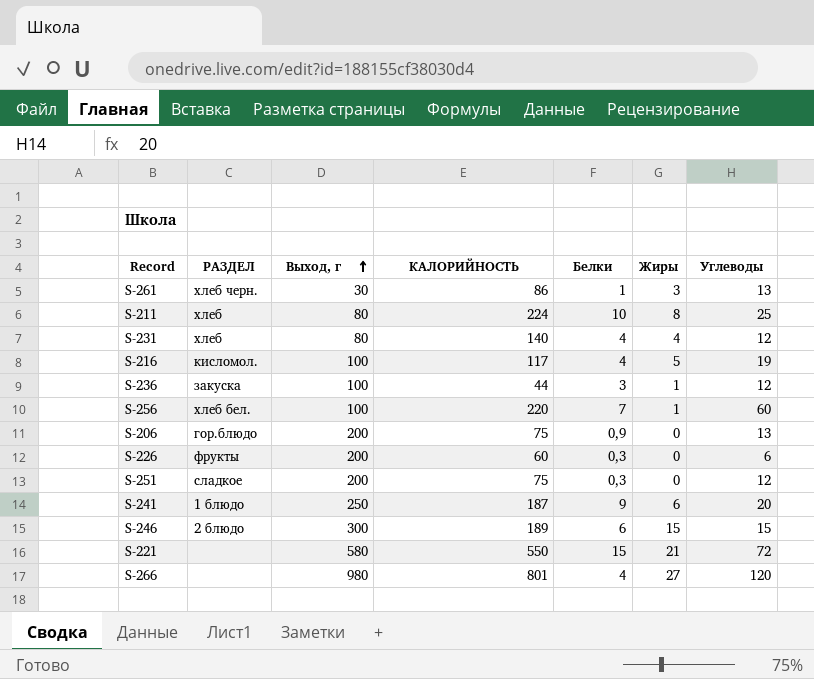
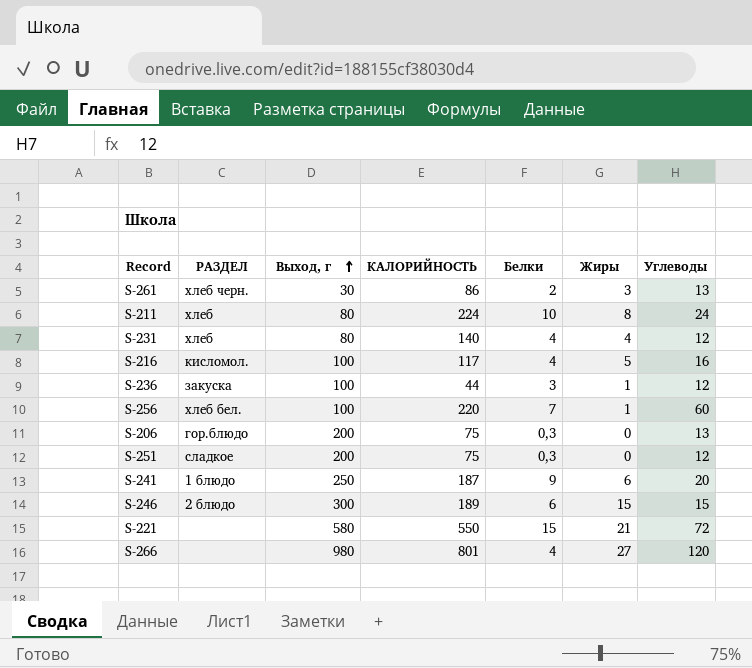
row S-226: фрукты | 200 | 60 | 0,3 | 0 | 6 -> none
S-261 | Белки: 1 -> 2
S-211 | Углеводы: 25 -> 24
S-216 | Углеводы: 19 -> 16
S-206 | Белки: 0,9 -> 0,3

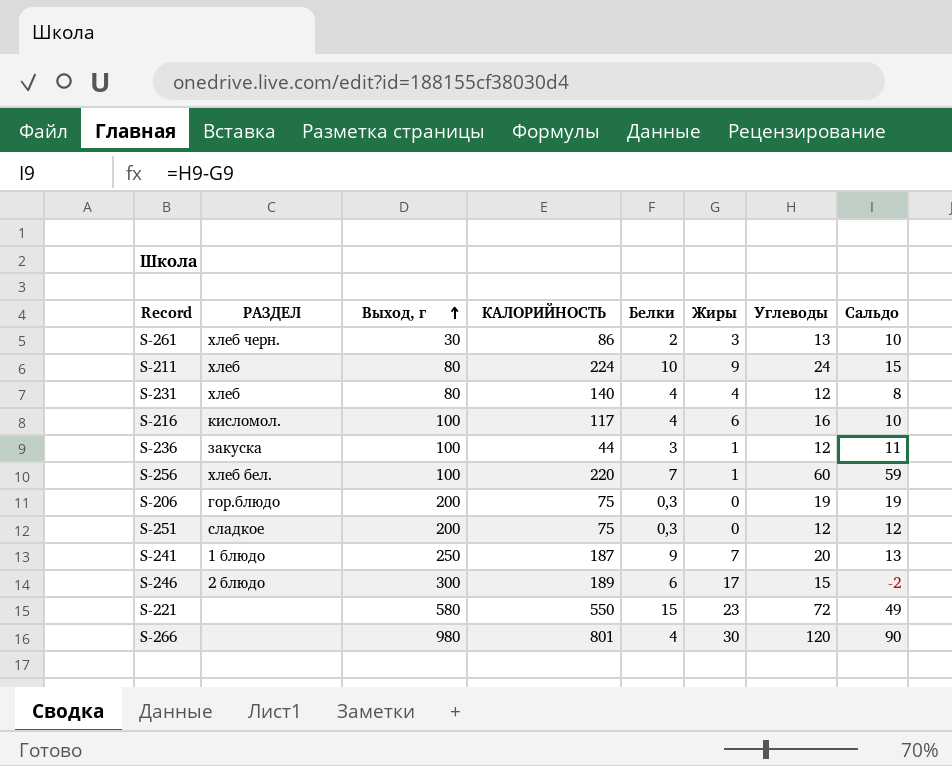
column Сальдо | formula: none -> [Углеводы] - [Жиры]
S-211 | Жиры: 8 -> 9
S-216 | Жиры: 5 -> 6
S-206 | Углеводы: 13 -> 19
S-241 | Жиры: 6 -> 7
S-246 | Жиры: 15 -> 17
S-221 | Жиры: 21 -> 23
S-266 | Жиры: 27 -> 30

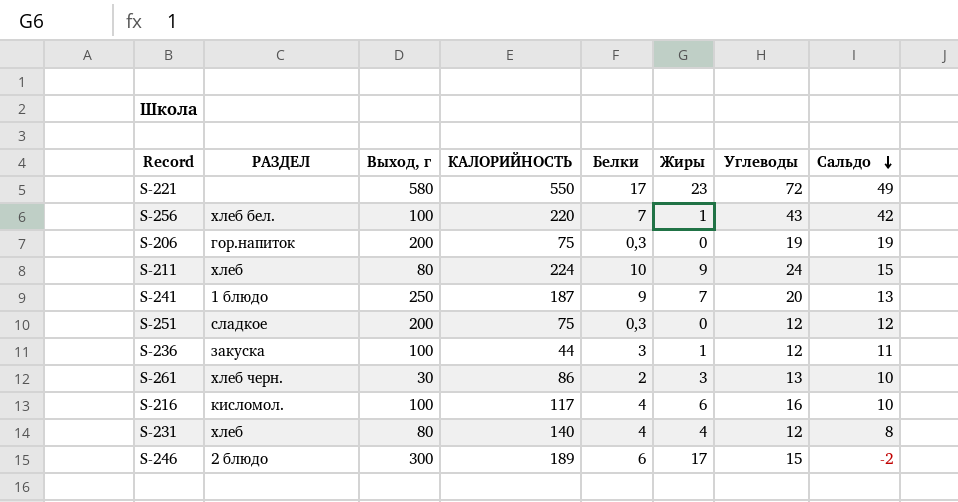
row order: Выход, г ascending -> Сальдо descending
row S-266: none | 980 | 801 | 4 | 30 | 120 | 90 -> none
S-221 | Белки: 15 -> 17
S-256 | Углеводы: 60 -> 43
S-256 | Сальдо: 59 -> 42
S-206 | РАЗДЕЛ: гор.блюдо -> гор.напиток

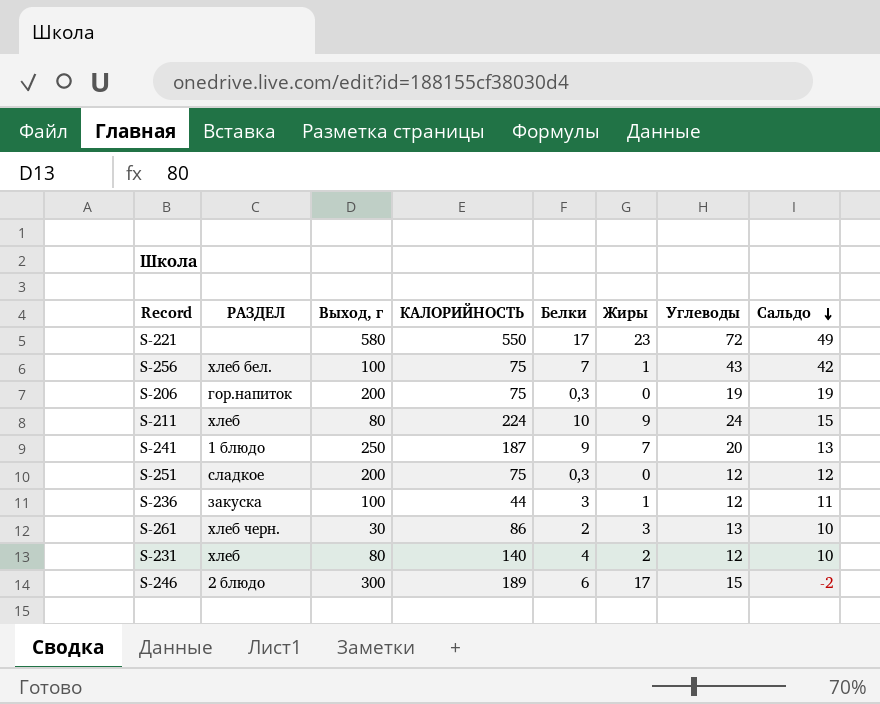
row S-216: кисломол. | 100 | 117 | 4 | 6 | 16 | 10 -> none
S-256 | КАЛОРИЙНОСТЬ: 220 -> 75
S-231 | Жиры: 4 -> 2
S-231 | Сальдо: 8 -> 10

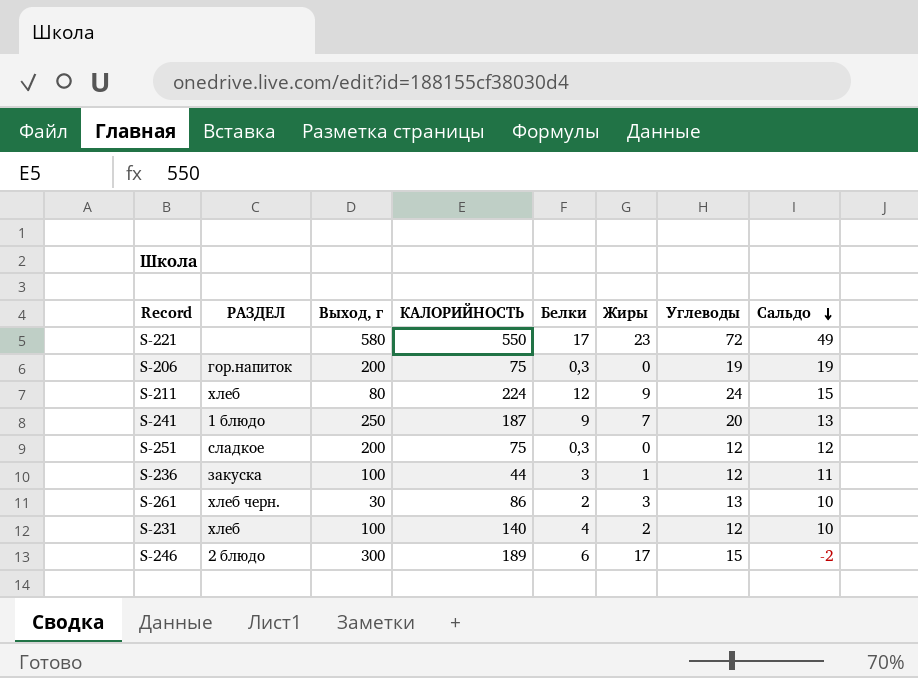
row S-256: хлеб бел. | 100 | 75 | 7 | 1 | 43 | 42 -> none
S-211 | Белки: 10 -> 12
S-231 | Выход, г: 80 -> 100

